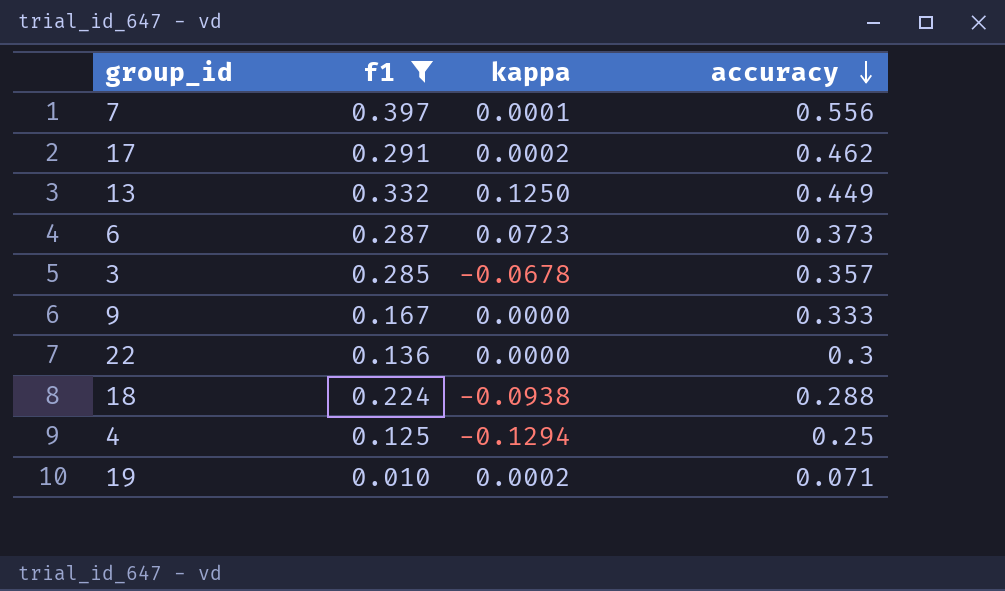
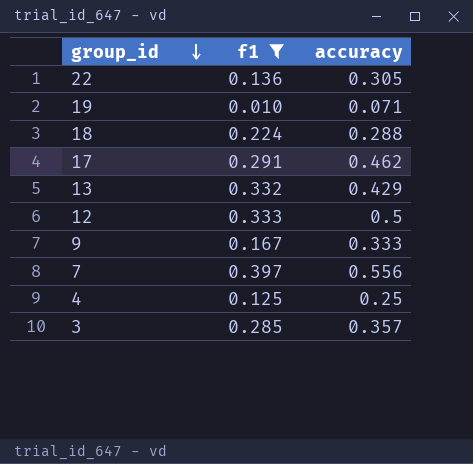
row order: accuracy descending -> group_id descending
column kappa | position: 3 -> none
row 6: 0.287 | 0.0723 | 0.373 -> none
22 | accuracy: 0.3 -> 0.305
13 | accuracy: 0.449 -> 0.429
row 12: none -> 0.333 | 0.5

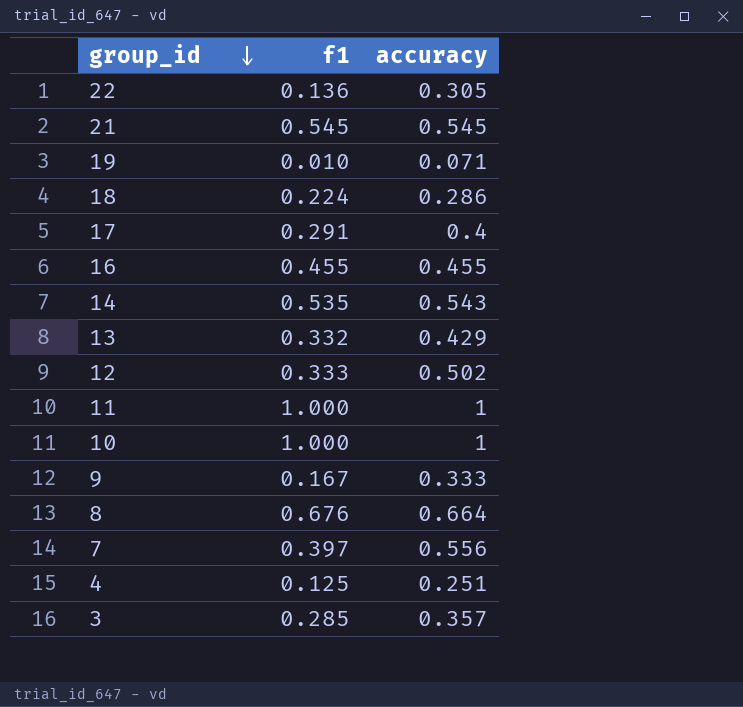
filter: f1 <= 0.397 -> none
18 | accuracy: 0.288 -> 0.286
17 | accuracy: 0.462 -> 0.4
12 | accuracy: 0.5 -> 0.502
4 | accuracy: 0.25 -> 0.251

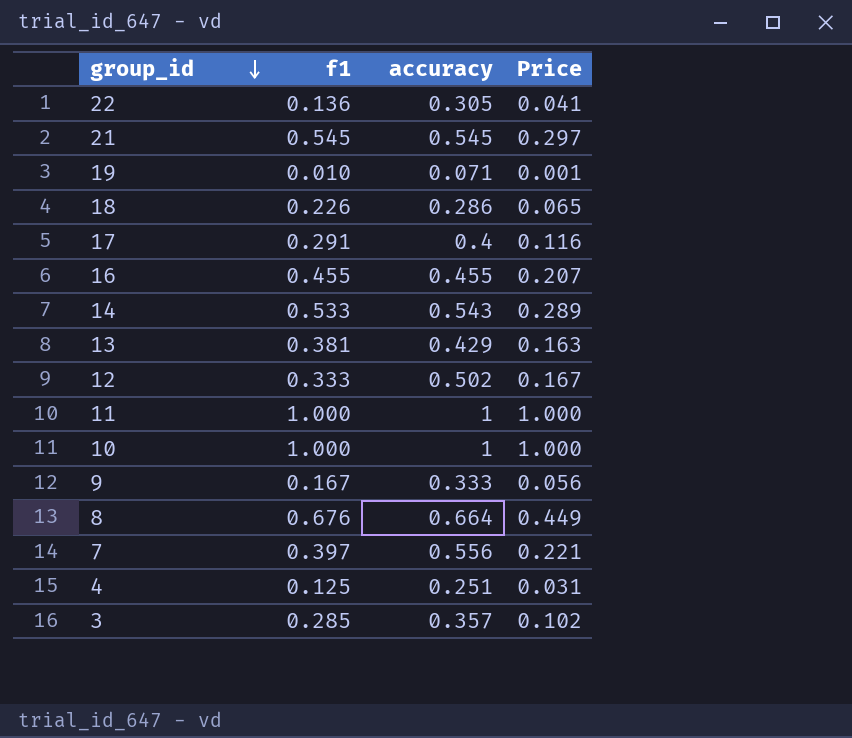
column Price | formula: none -> [f1] * [accuracy]
18 | f1: 0.224 -> 0.226
14 | f1: 0.535 -> 0.533
13 | f1: 0.332 -> 0.381

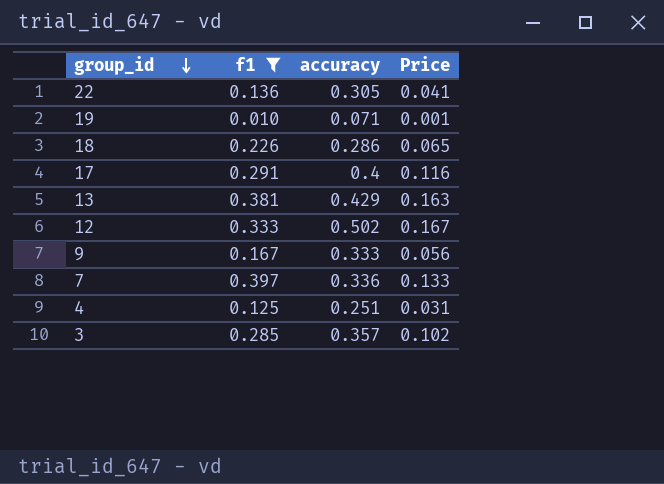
filter: none -> f1 <= 0.397
7 | accuracy: 0.556 -> 0.336
7 | Price: 0.221 -> 0.133

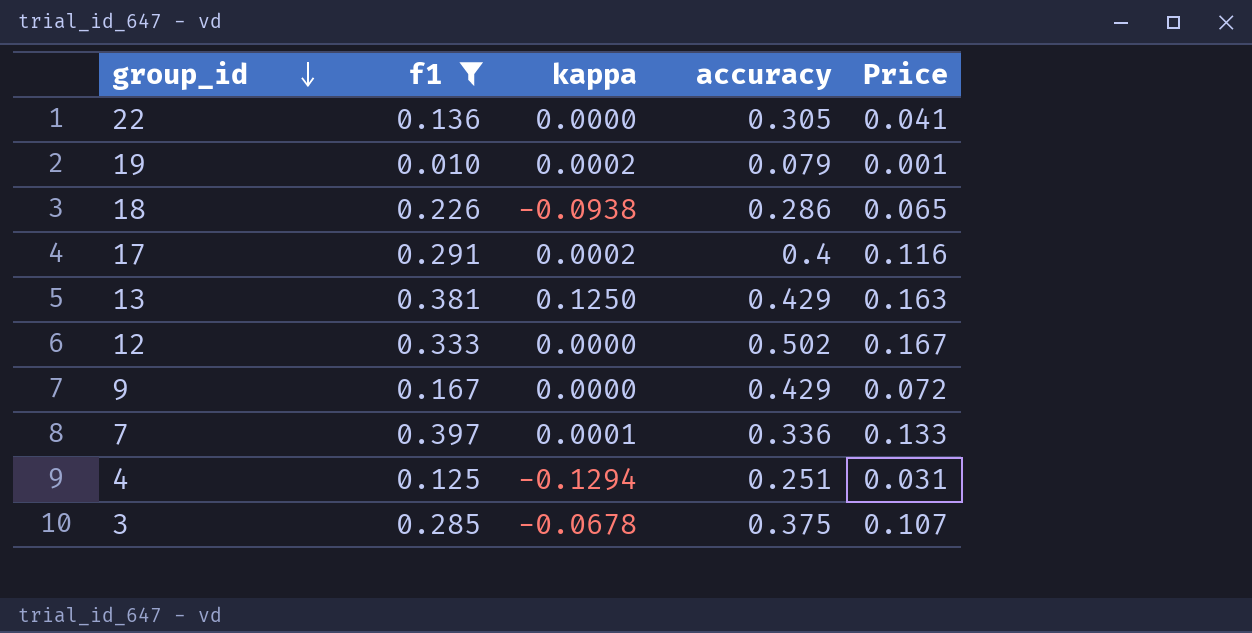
column kappa | position: none -> 3
19 | accuracy: 0.071 -> 0.079
9 | accuracy: 0.333 -> 0.429
9 | Price: 0.056 -> 0.072
3 | accuracy: 0.357 -> 0.375
3 | Price: 0.102 -> 0.107

